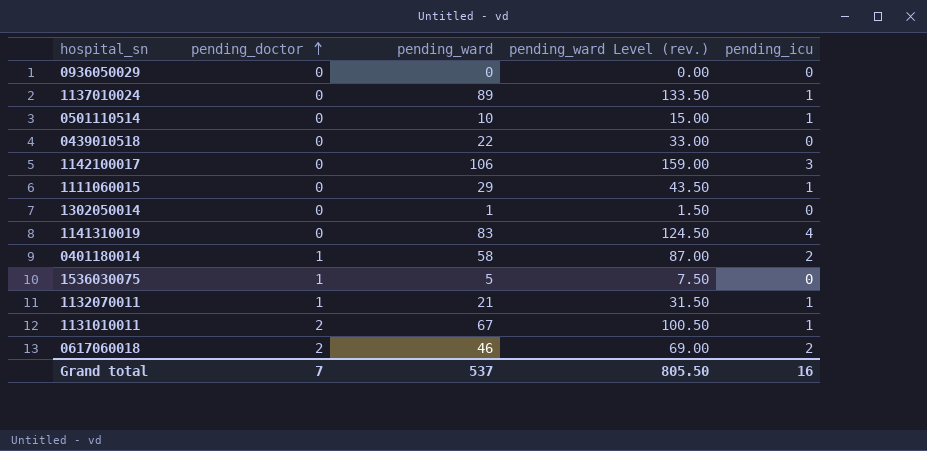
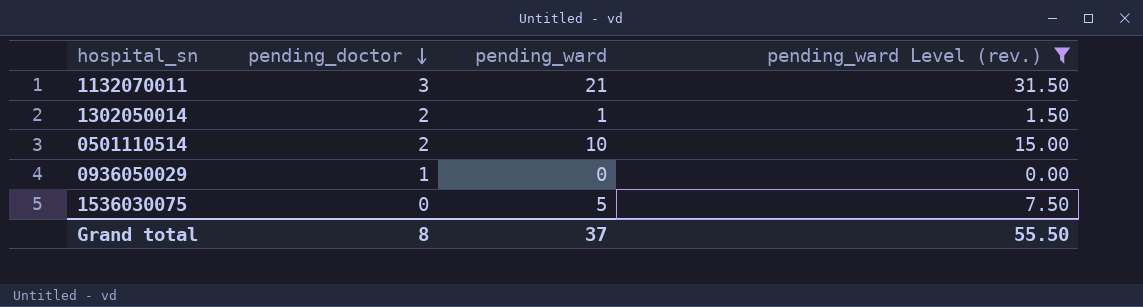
filter: none -> pending_ward Level (rev.) <= 31.50
row order: pending_doctor ascending -> pending_doctor descending
column pending_icu | position: 5 -> none
1132070011 | pending_doctor: 1 -> 3
1302050014 | pending_doctor: 0 -> 2
0501110514 | pending_doctor: 0 -> 2
0936050029 | pending_doctor: 0 -> 1
1536030075 | pending_doctor: 1 -> 0
Grand total | pending_doctor: 7 -> 8
Grand total | pending_ward: 537 -> 37
Grand total | pending_ward Level (rev.): 805.50 -> 55.50

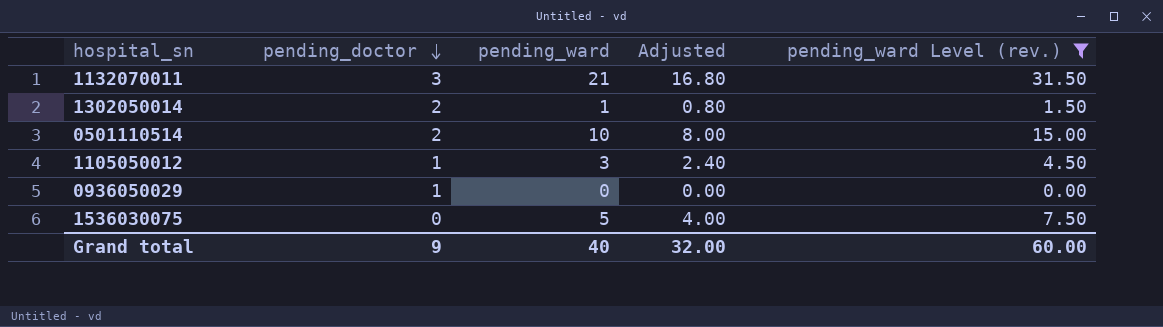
column Adjusted | formula: none -> [pending_ward] * 0.8
row 1105050012: none -> 1 | 3 | 2.40 | 4.50
Grand total | pending_doctor: 8 -> 9
Grand total | pending_ward: 37 -> 40
Grand total | pending_ward Level (rev.): 55.50 -> 60.00

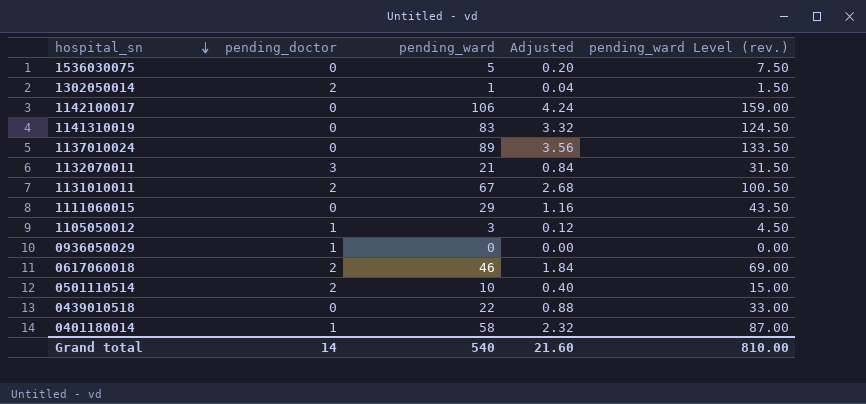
filter: pending_ward Level (rev.) <= 31.50 -> none
row order: pending_doctor descending -> hospital_sn descending
column Adjusted | formula: [pending_ward] * 0.8 -> [pending_ward] * 0.04
Grand total | pending_doctor: 9 -> 14
Grand total | pending_ward: 40 -> 540
Grand total | Adjusted: 32.00 -> 21.60
Grand total | pending_ward Level (rev.): 60.00 -> 810.00

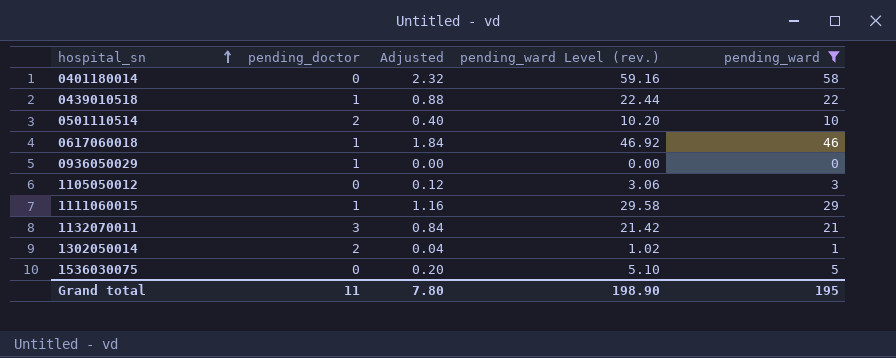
filter: none -> pending_ward <= 58
row order: hospital_sn descending -> hospital_sn ascending
column pending_ward Level (rev.) | formula: [pending_ward] * 1.5 -> [pending_ward] * 1.02
column pending_ward | position: 3 -> 5
0401180014 | pending_doctor: 1 -> 0
0439010518 | pending_doctor: 0 -> 1
0617060018 | pending_doctor: 2 -> 1
1105050012 | pending_doctor: 1 -> 0
1111060015 | pending_doctor: 0 -> 1
Grand total | pending_doctor: 14 -> 11
Grand total | Adjusted: 21.60 -> 7.80
Grand total | pending_ward Level (rev.): 810.00 -> 198.90
Grand total | pending_ward: 540 -> 195

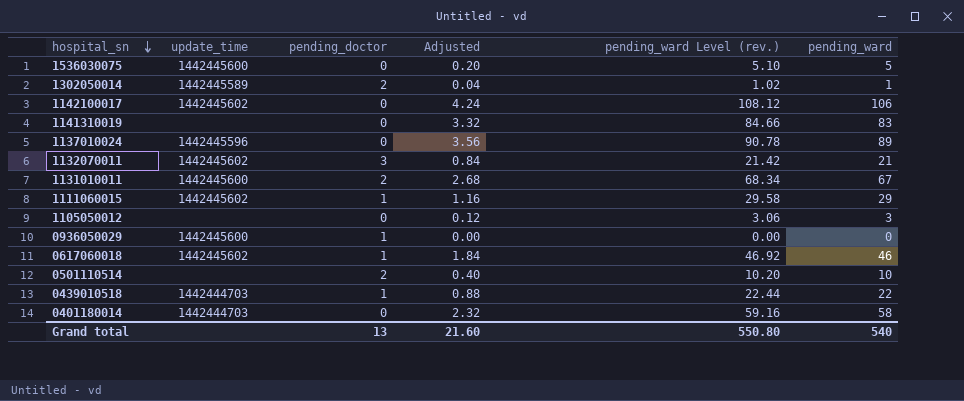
filter: pending_ward <= 58 -> none
row order: hospital_sn ascending -> hospital_sn descending
column update_time | position: none -> 2
Grand total | pending_doctor: 11 -> 13
Grand total | Adjusted: 7.80 -> 21.60
Grand total | pending_ward Level (rev.): 198.90 -> 550.80
Grand total | pending_ward: 195 -> 540

